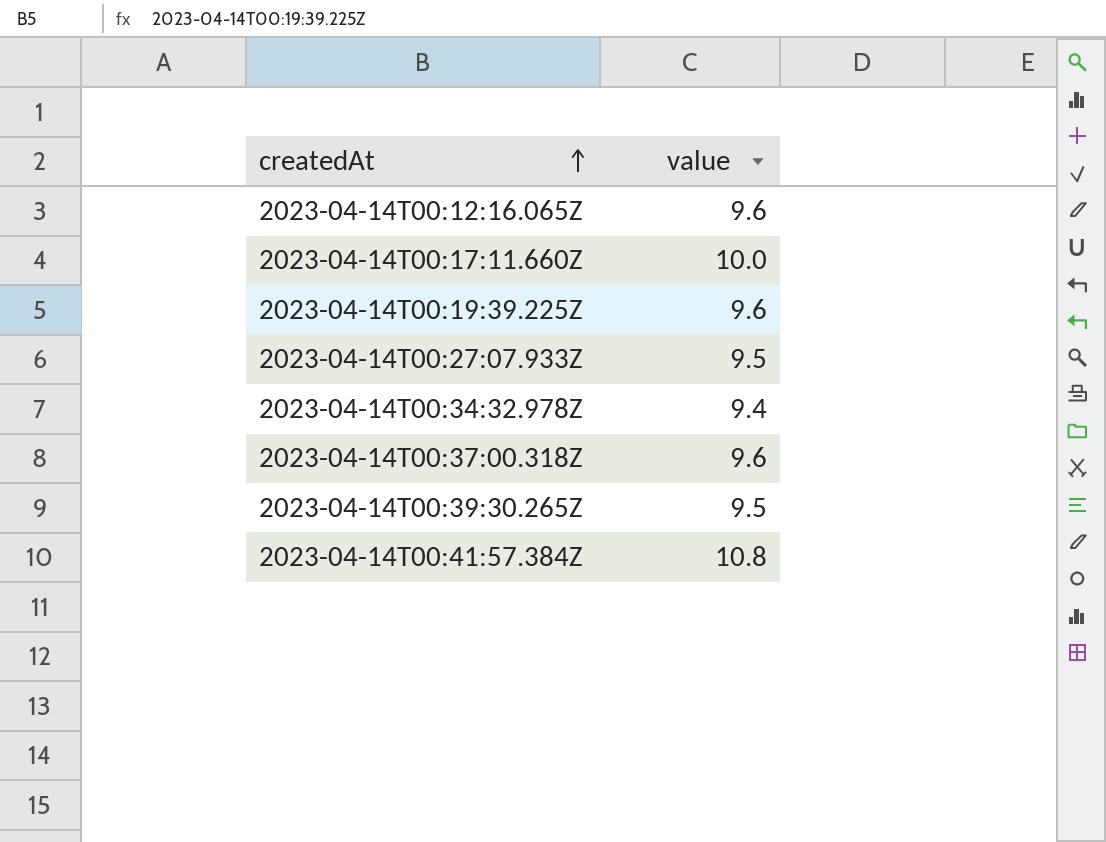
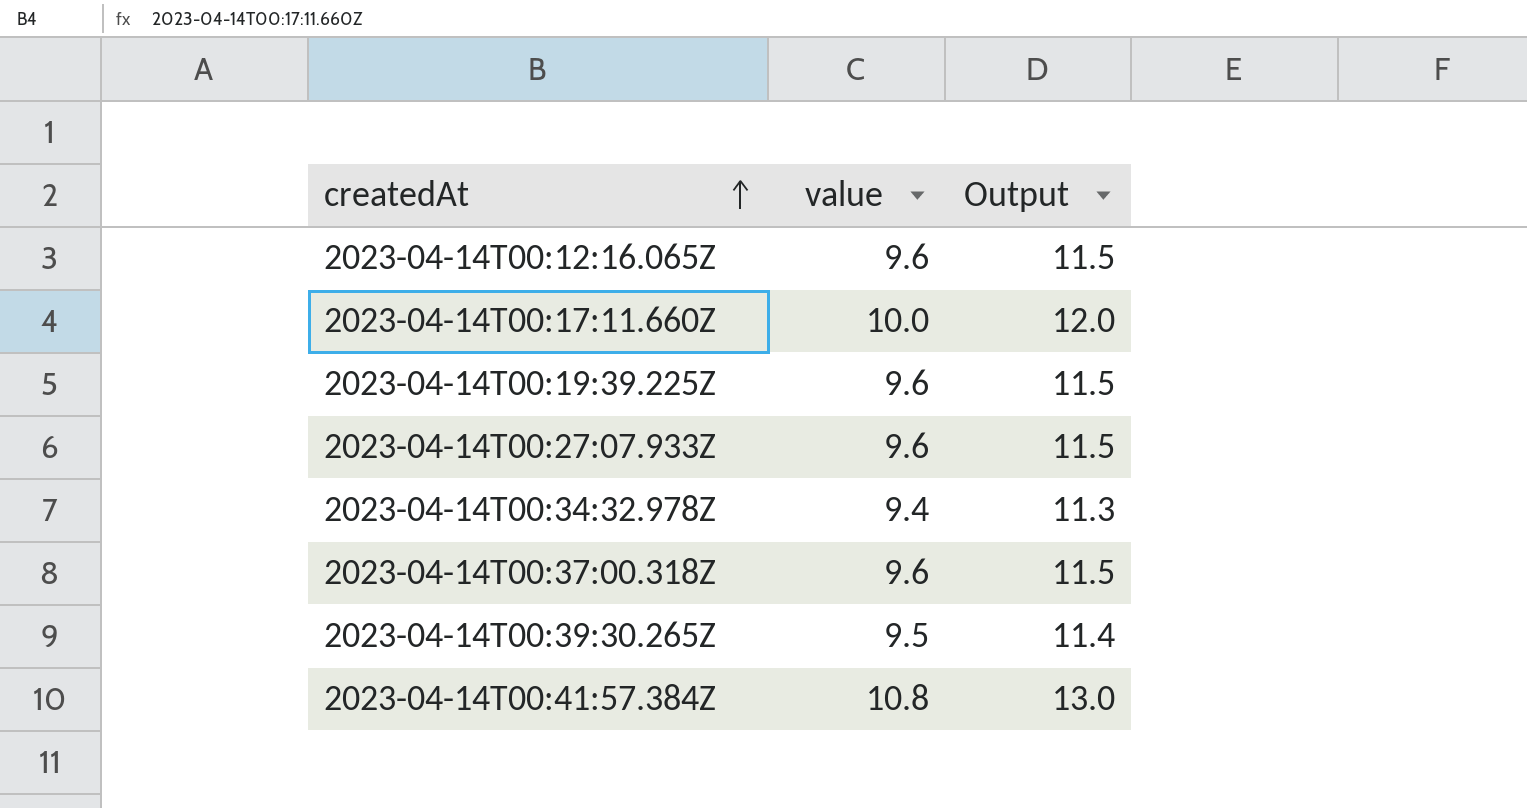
column Output | formula: none -> [value] * 1.2
2023-04-14T00:27:07.933Z | value: 9.5 -> 9.6

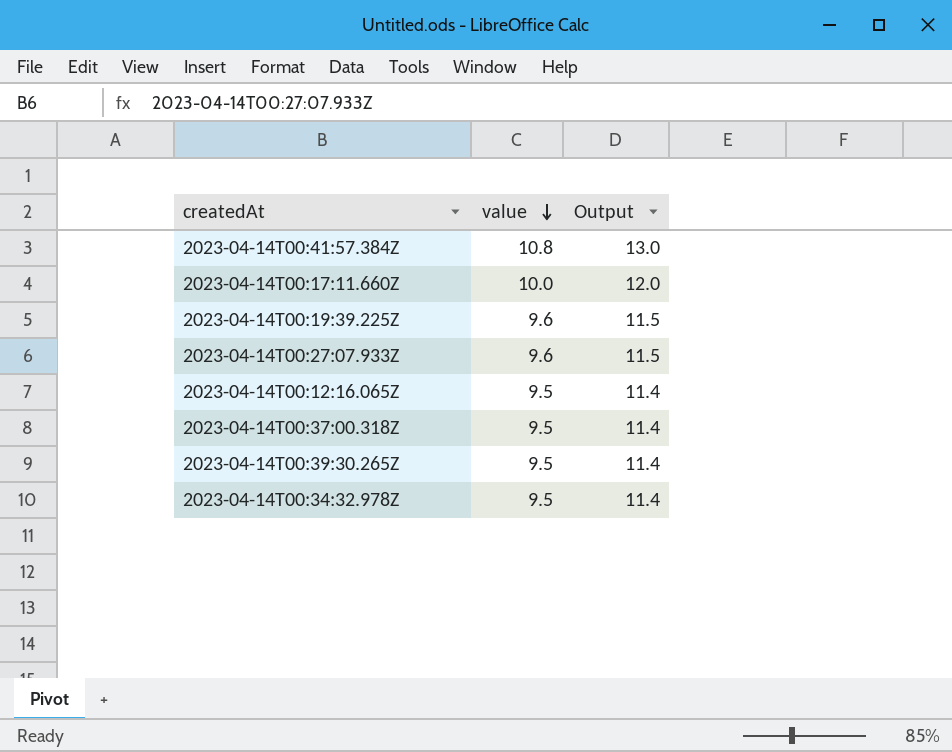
row order: createdAt ascending -> value descending
2023-04-14T00:12:16.065Z | value: 9.6 -> 9.5
2023-04-14T00:12:16.065Z | Output: 11.5 -> 11.4
2023-04-14T00:37:00.318Z | value: 9.6 -> 9.5
2023-04-14T00:37:00.318Z | Output: 11.5 -> 11.4
2023-04-14T00:34:32.978Z | value: 9.4 -> 9.5
2023-04-14T00:34:32.978Z | Output: 11.3 -> 11.4

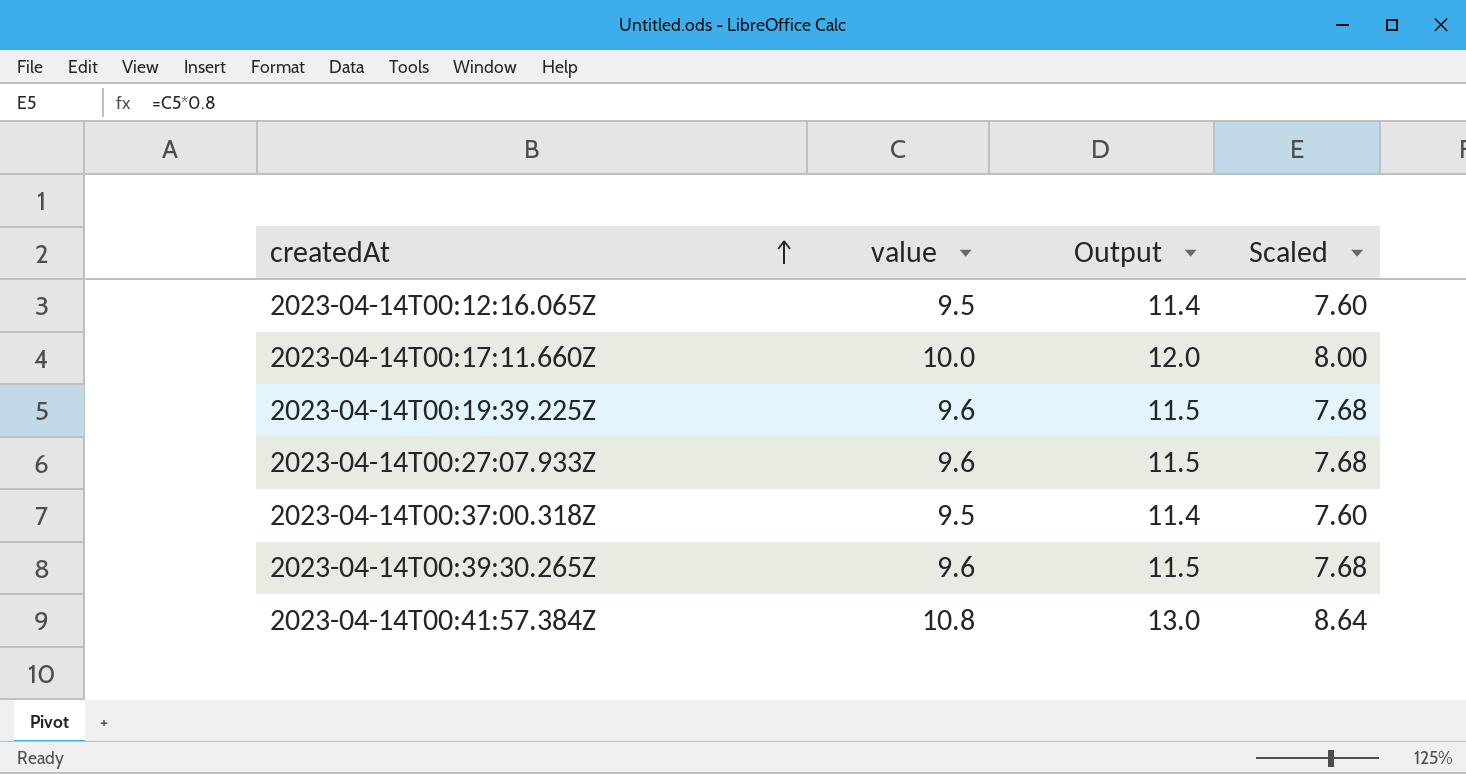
row order: value descending -> createdAt ascending
column Scaled | formula: none -> [value] * 0.8
row 2023-04-14T00:34:32.978Z: 9.5 | 11.4 -> none
2023-04-14T00:39:30.265Z | value: 9.5 -> 9.6
2023-04-14T00:39:30.265Z | Output: 11.4 -> 11.5

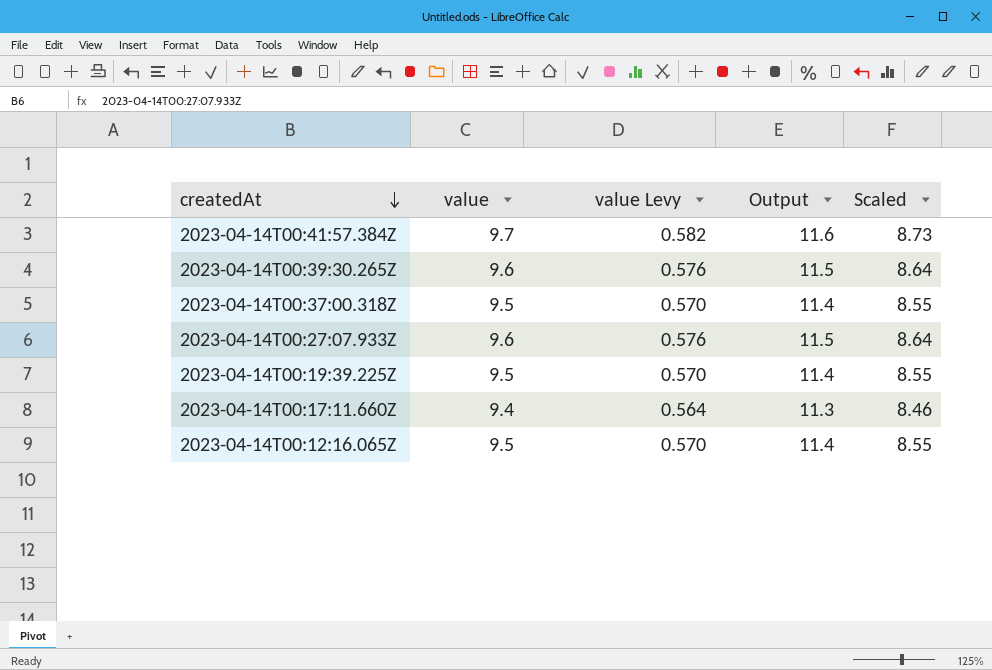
row order: createdAt ascending -> createdAt descending
column value Levy | formula: none -> [value] * 0.06
column Scaled | formula: [value] * 0.8 -> [value] * 0.9
2023-04-14T00:41:57.384Z | value: 10.8 -> 9.7
2023-04-14T00:41:57.384Z | Output: 13.0 -> 11.6
2023-04-14T00:19:39.225Z | value: 9.6 -> 9.5
2023-04-14T00:19:39.225Z | Output: 11.5 -> 11.4
2023-04-14T00:17:11.660Z | value: 10.0 -> 9.4
2023-04-14T00:17:11.660Z | Output: 12.0 -> 11.3

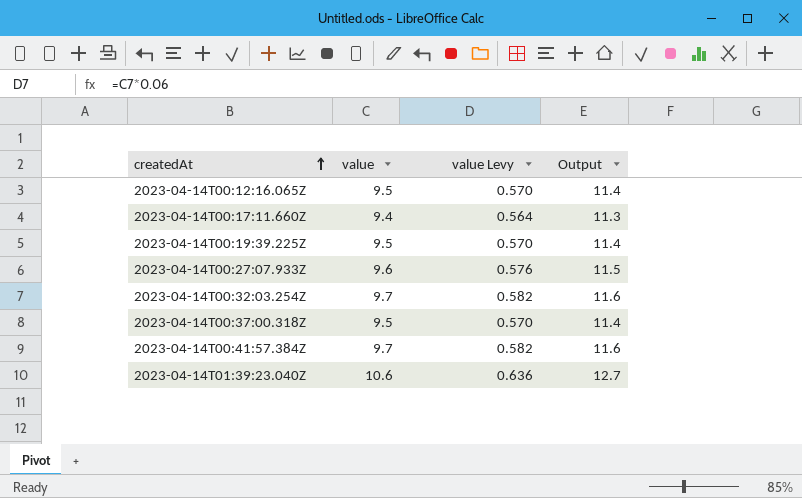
row order: createdAt descending -> createdAt ascending
column Scaled | formula: [value] * 0.9 -> none
row 2023-04-14T00:39:30.265Z: 9.6 | 0.576 | 11.5 | 8.64 -> none
row 2023-04-14T00:32:03.254Z: none -> 9.7 | 0.582 | 11.6
row 2023-04-14T01:39:23.040Z: none -> 10.6 | 0.636 | 12.7

